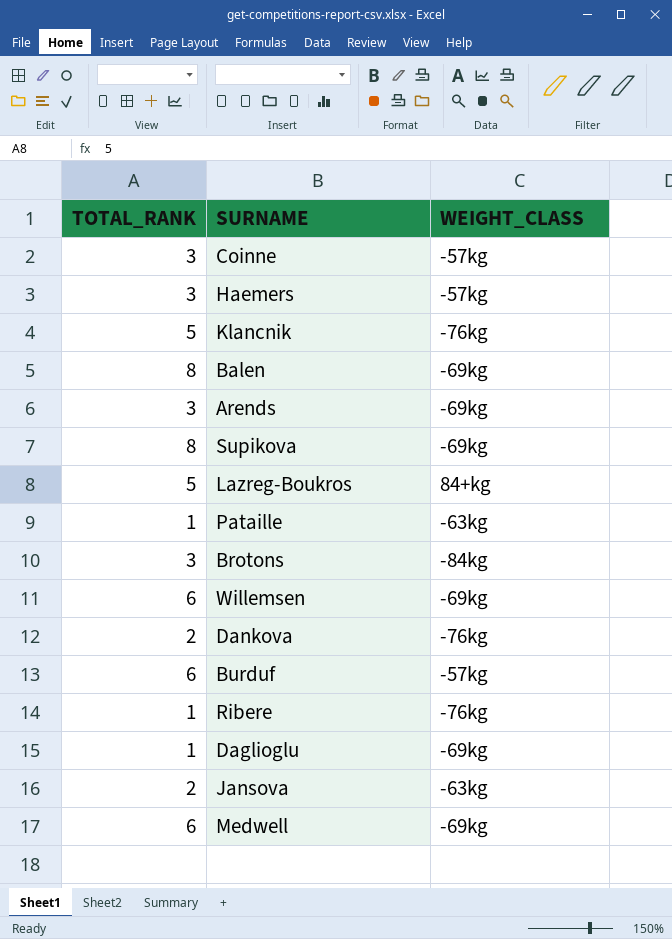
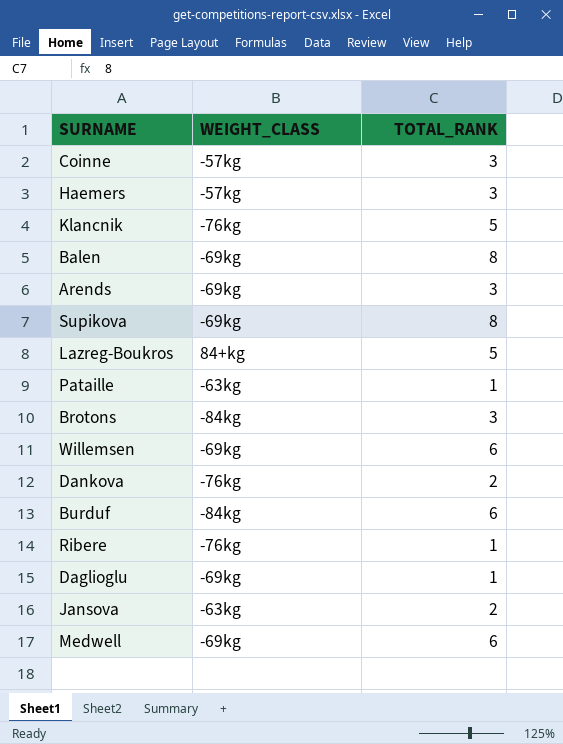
column TOTAL_RANK | position: 1 -> 3
Burduf | WEIGHT_CLASS: -57kg -> -84kg

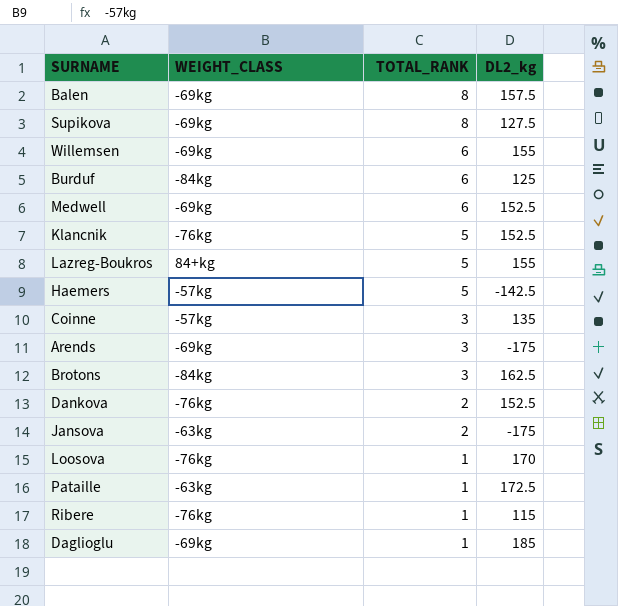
row order: none -> TOTAL_RANK descending
column DL2_kg | position: none -> 4
Haemers | TOTAL_RANK: 3 -> 5
row Loosova: none -> -76kg | 1 | 170

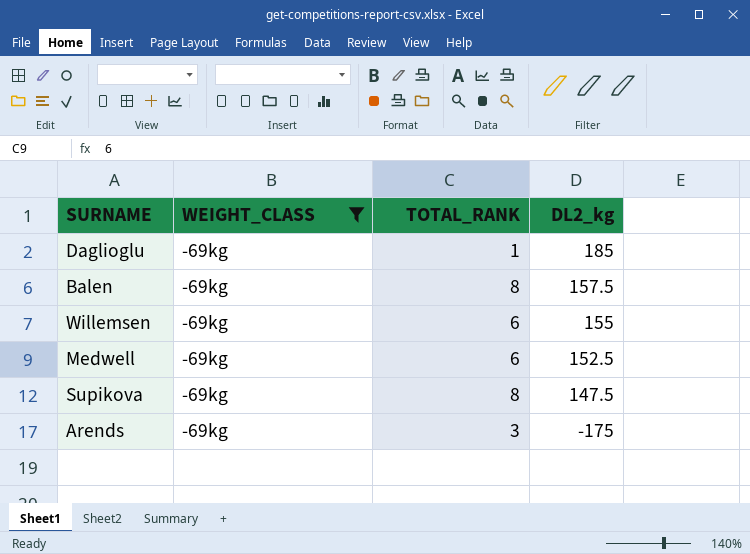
filter: none -> WEIGHT_CLASS = -69kg
row order: TOTAL_RANK descending -> DL2_kg descending
Supikova | DL2_kg: 127.5 -> 147.5

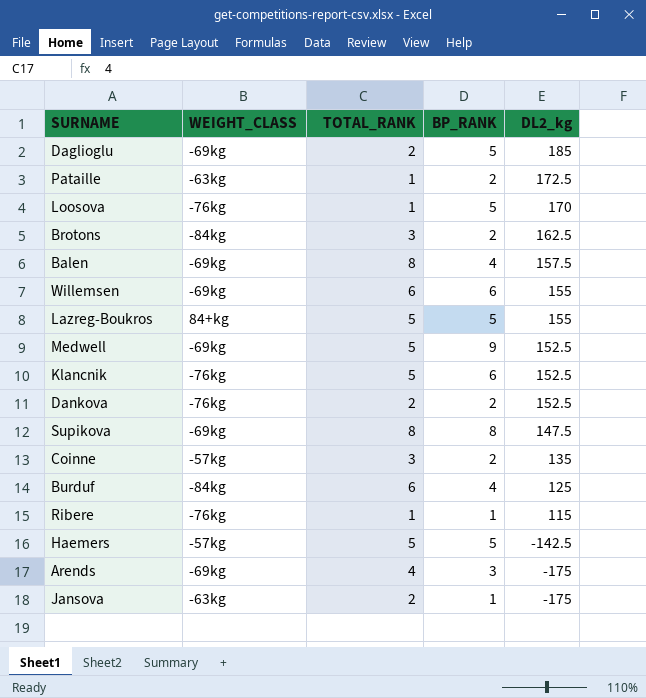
filter: WEIGHT_CLASS = -69kg -> none
column BP_RANK | position: none -> 4
Daglioglu | TOTAL_RANK: 1 -> 2
Medwell | TOTAL_RANK: 6 -> 5
Arends | TOTAL_RANK: 3 -> 4

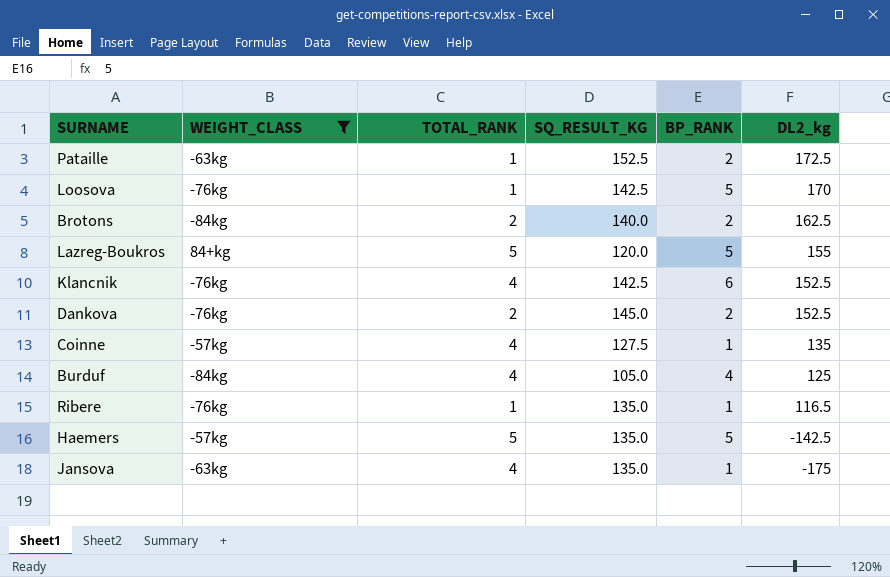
filter: none -> WEIGHT_CLASS != -69kg
column SQ_RESULT_KG | position: none -> 4
Brotons | TOTAL_RANK: 3 -> 2
Klancnik | TOTAL_RANK: 5 -> 4
Coinne | TOTAL_RANK: 3 -> 4
Coinne | BP_RANK: 2 -> 1
Burduf | TOTAL_RANK: 6 -> 4
Ribere | DL2_kg: 115 -> 116.5
Jansova | TOTAL_RANK: 2 -> 4

